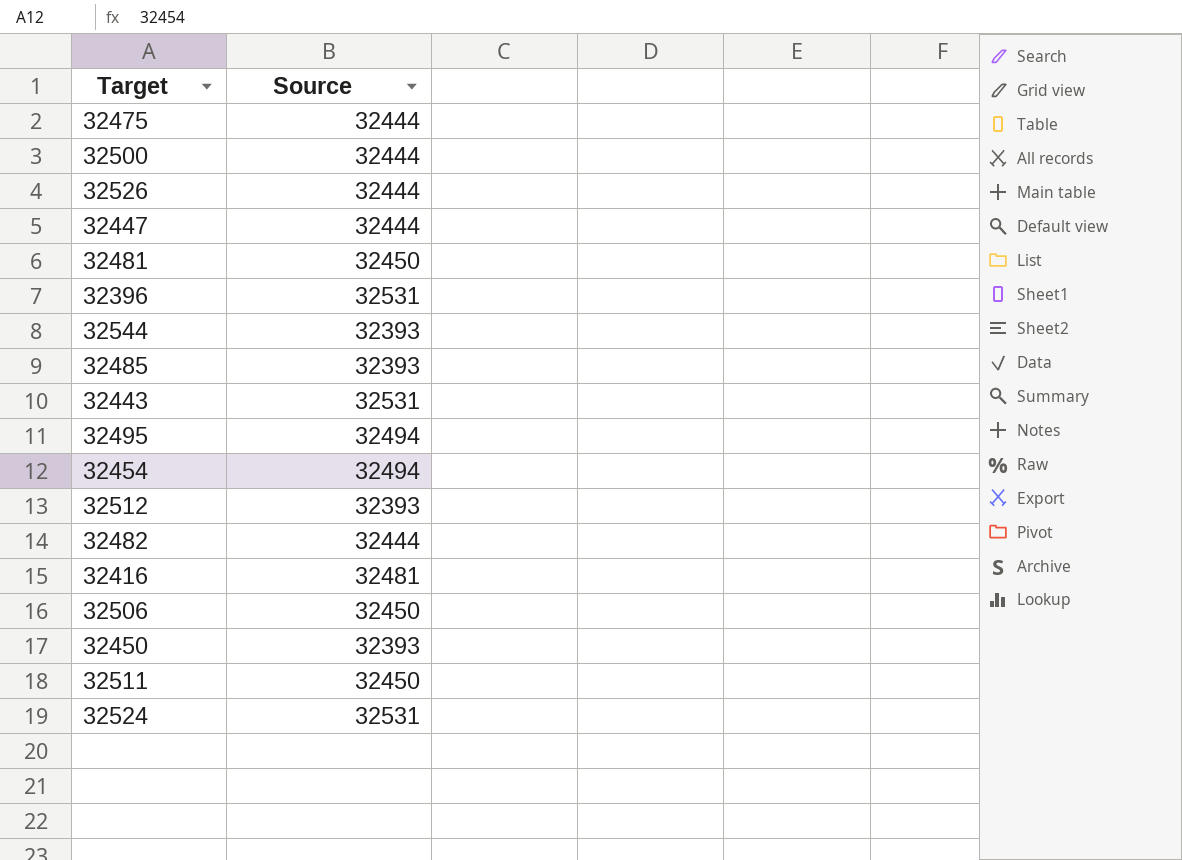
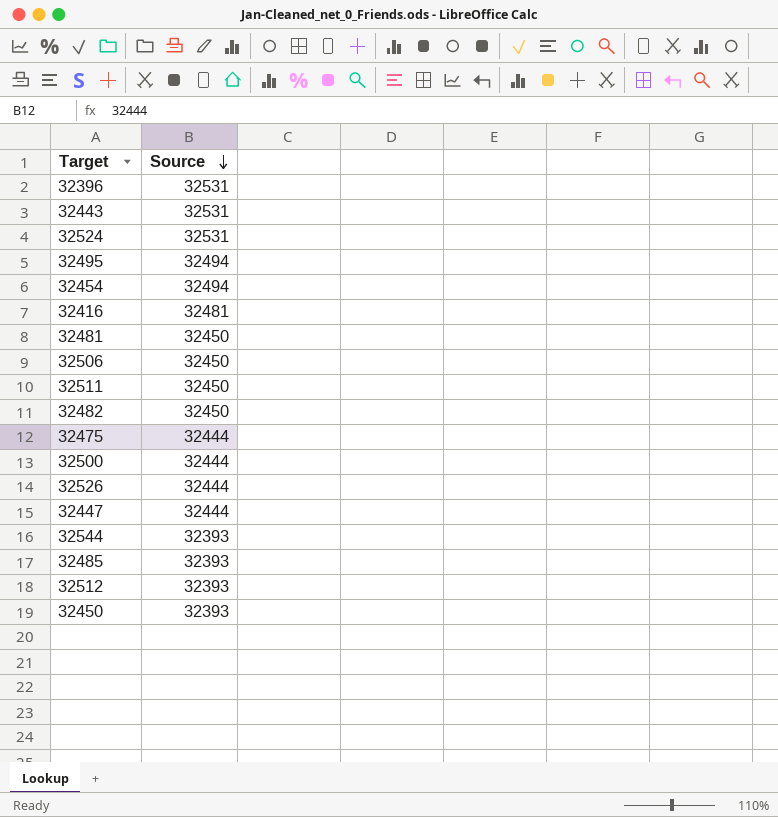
row order: none -> Source descending
32482 | Source: 32444 -> 32450

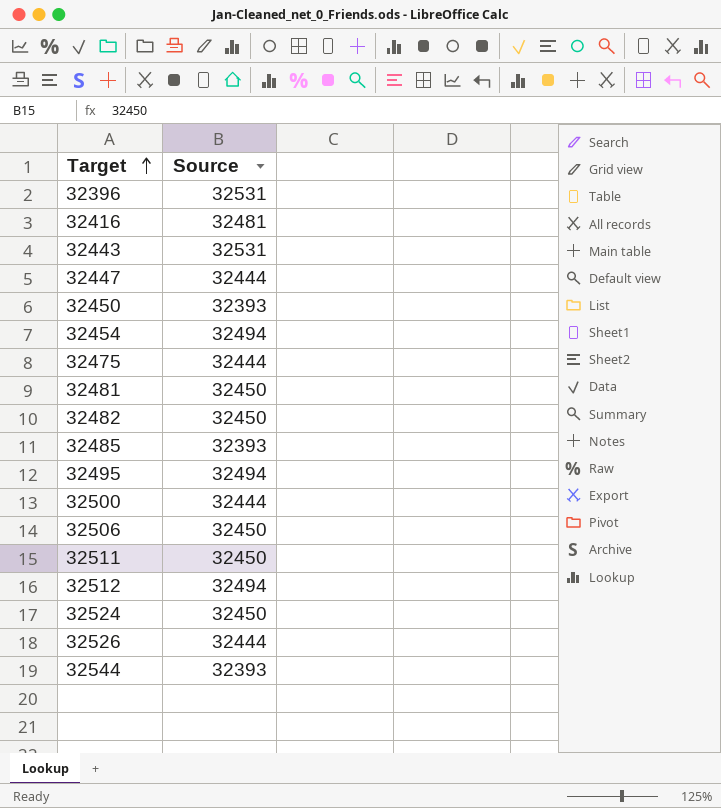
row order: Source descending -> Target ascending
32512 | Source: 32393 -> 32494
32524 | Source: 32531 -> 32450

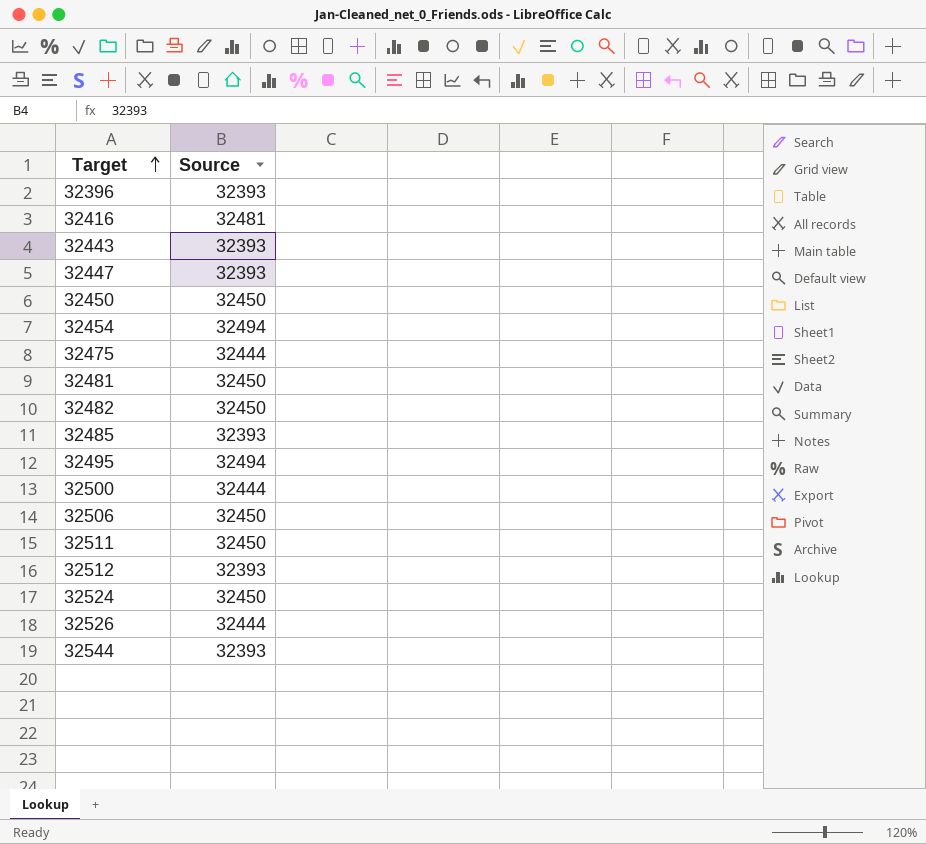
32396 | Source: 32531 -> 32393
32443 | Source: 32531 -> 32393
32447 | Source: 32444 -> 32393
32450 | Source: 32393 -> 32450
32512 | Source: 32494 -> 32393

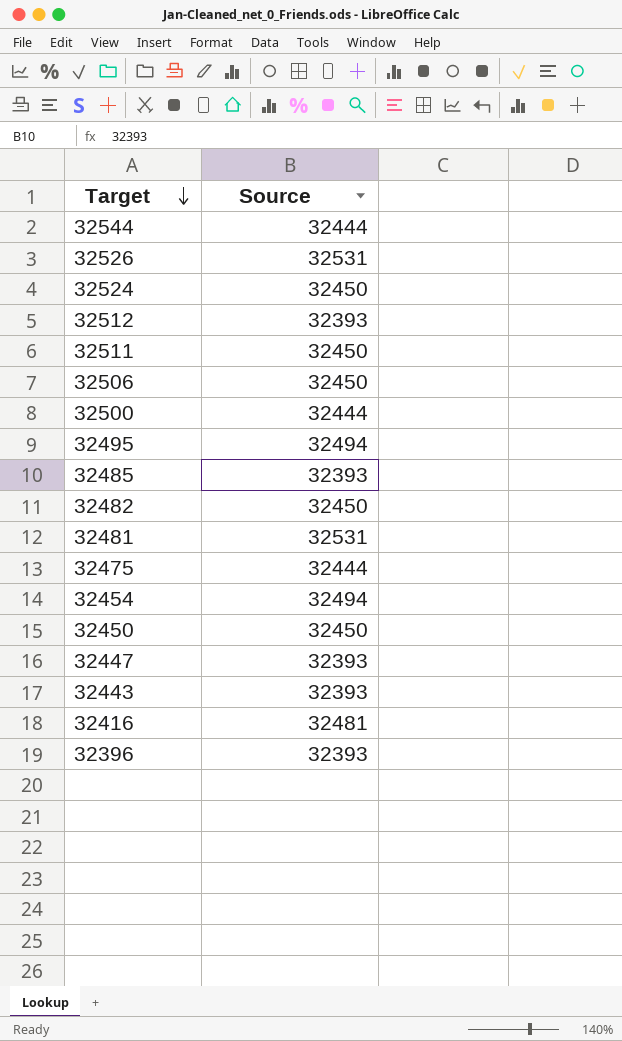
row order: Target ascending -> Target descending
32544 | Source: 32393 -> 32444
32526 | Source: 32444 -> 32531
32481 | Source: 32450 -> 32531

